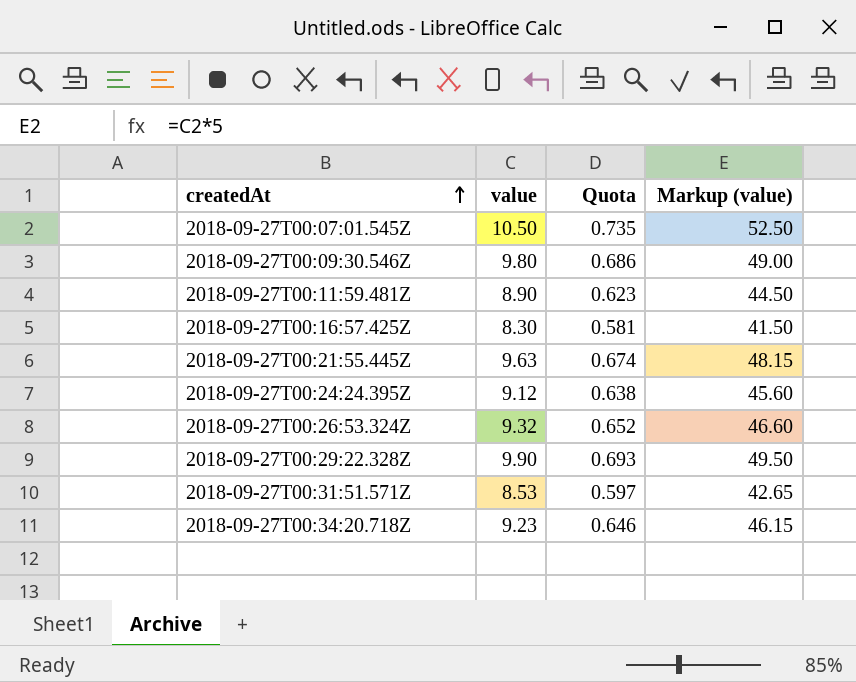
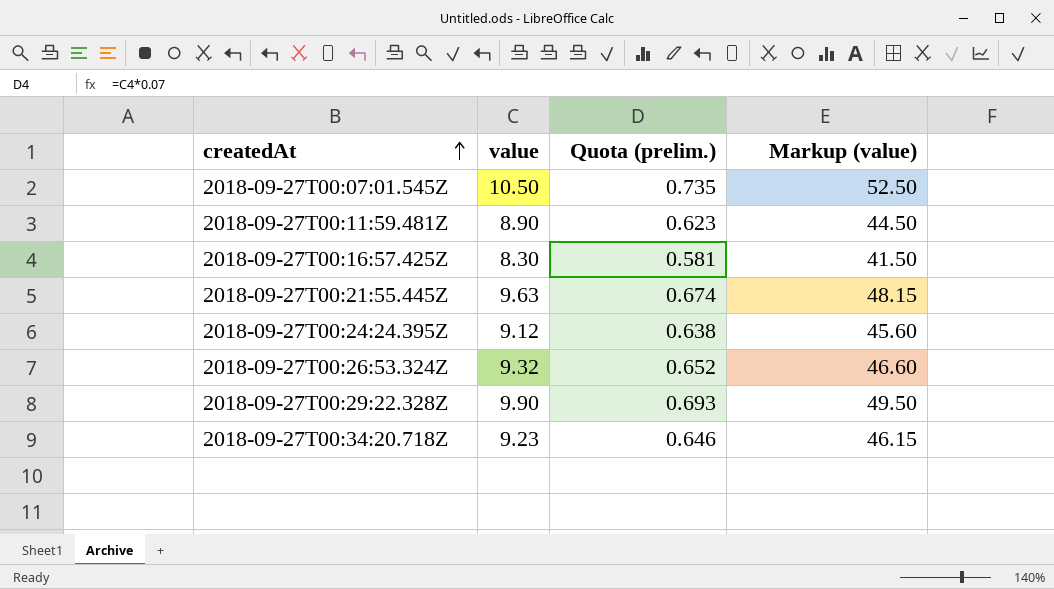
column name: Quota -> Quota (prelim.)
row 2018-09-27T00:09:30.546Z: 9.80 | 0.686 | 49.00 -> none
row 2018-09-27T00:31:51.571Z: 8.53 | 0.597 | 42.65 -> none

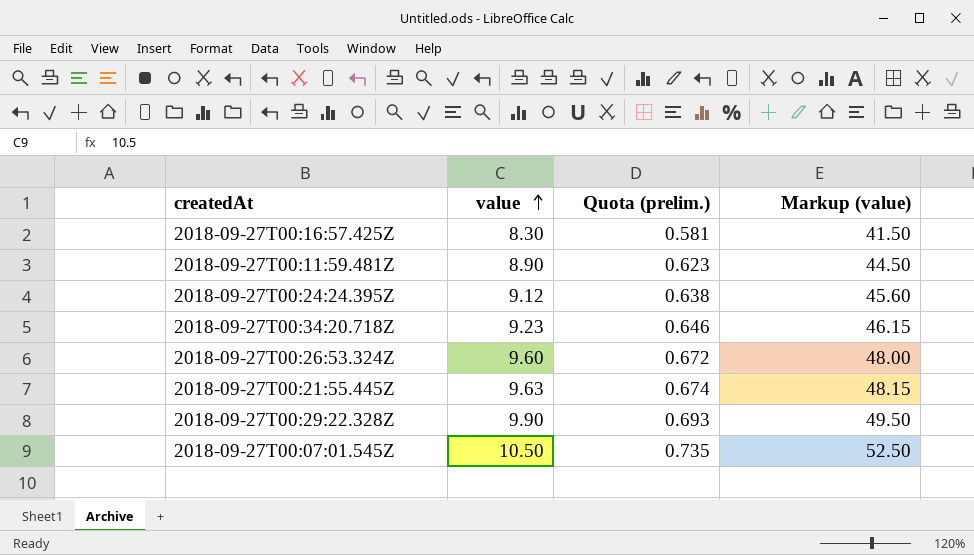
row order: createdAt ascending -> value ascending
2018-09-27T00:26:53.324Z | value: 9.32 -> 9.60
2018-09-27T00:26:53.324Z | Quota (prelim.): 0.652 -> 0.672
2018-09-27T00:26:53.324Z | Markup (value): 46.60 -> 48.00

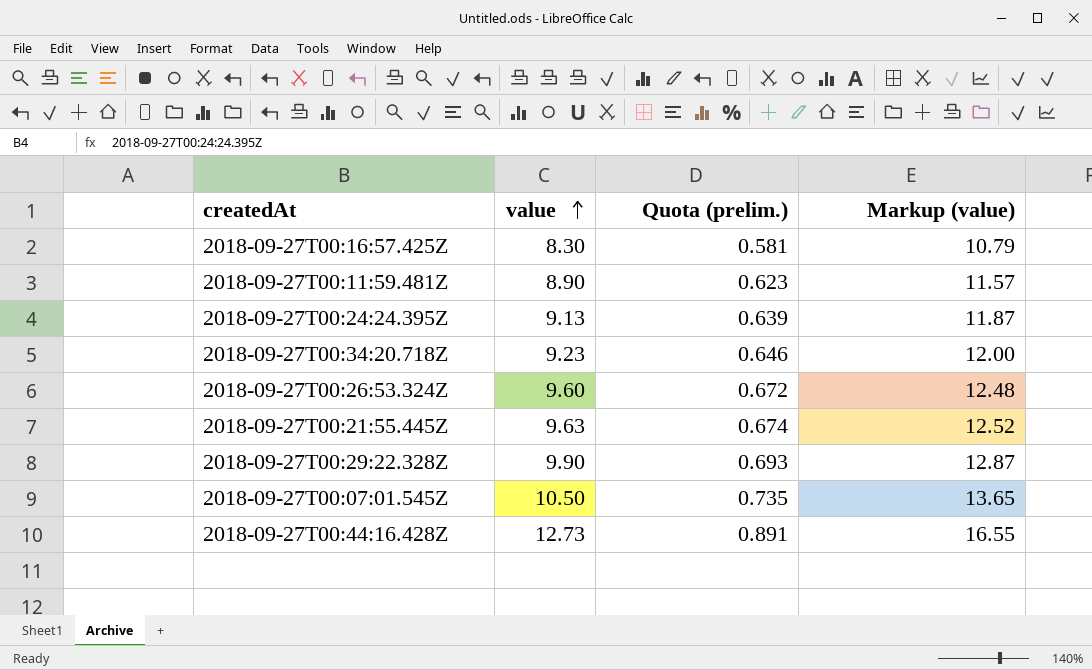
column Markup (value) | formula: [value] * 5 -> [value] * 1.3
2018-09-27T00:24:24.395Z | value: 9.12 -> 9.13
2018-09-27T00:24:24.395Z | Quota (prelim.): 0.638 -> 0.639
row 2018-09-27T00:44:16.428Z: none -> 12.73 | 0.891 | 16.55

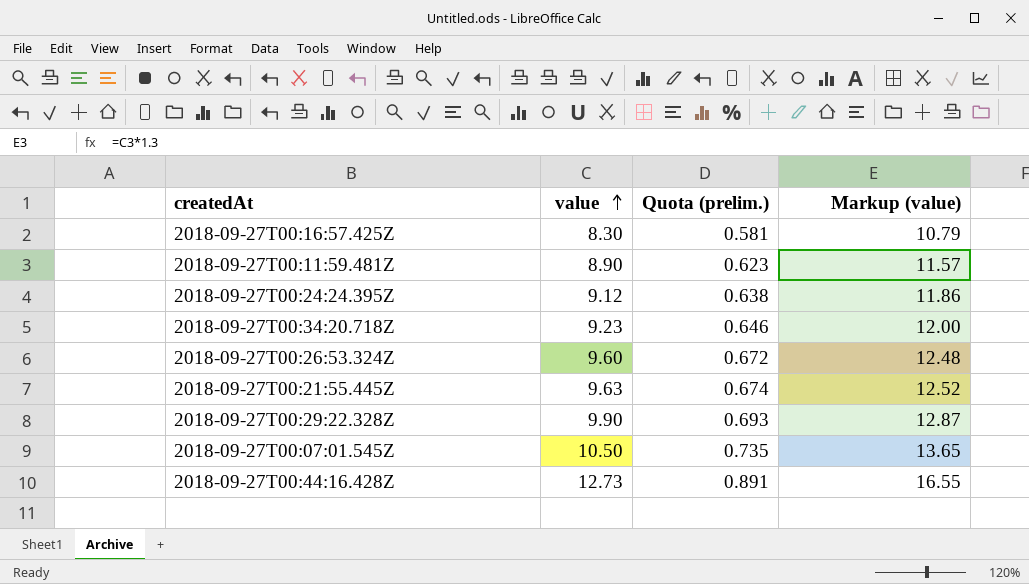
2018-09-27T00:24:24.395Z | value: 9.13 -> 9.12
2018-09-27T00:24:24.395Z | Quota (prelim.): 0.639 -> 0.638
2018-09-27T00:24:24.395Z | Markup (value): 11.87 -> 11.86

